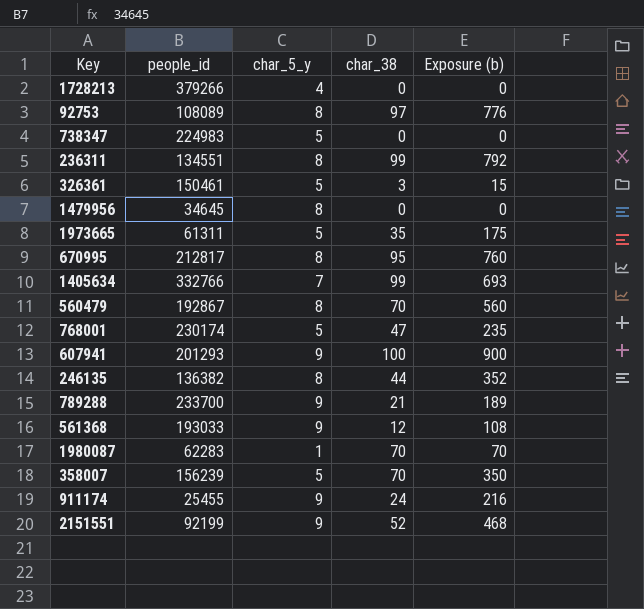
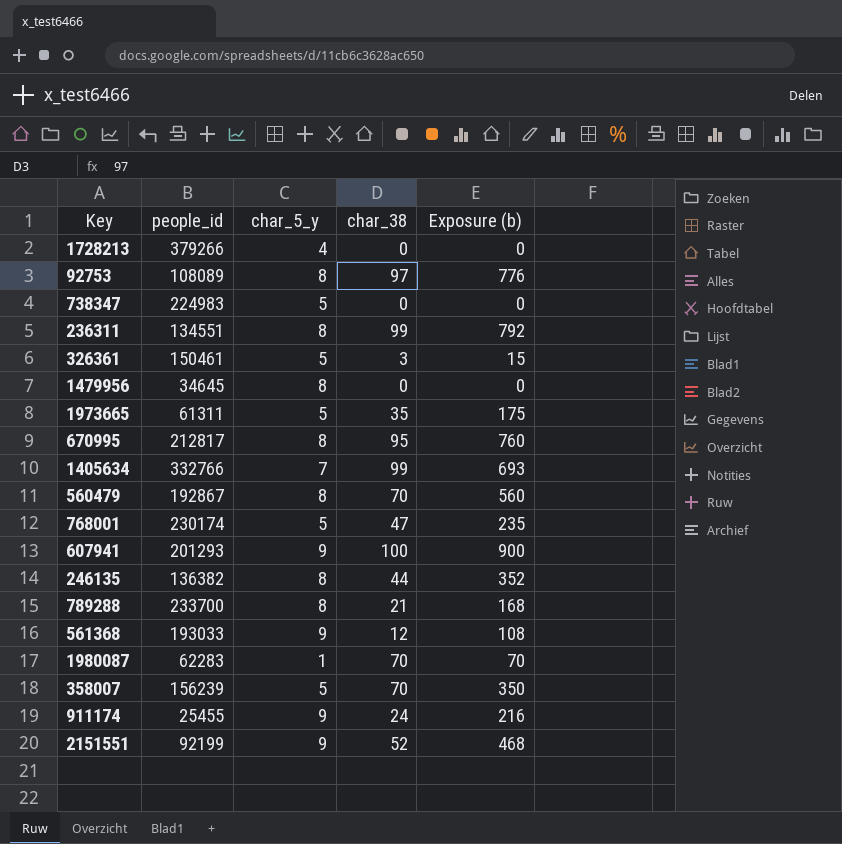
789288 | char_5_y: 9 -> 8
789288 | Exposure (b): 189 -> 168

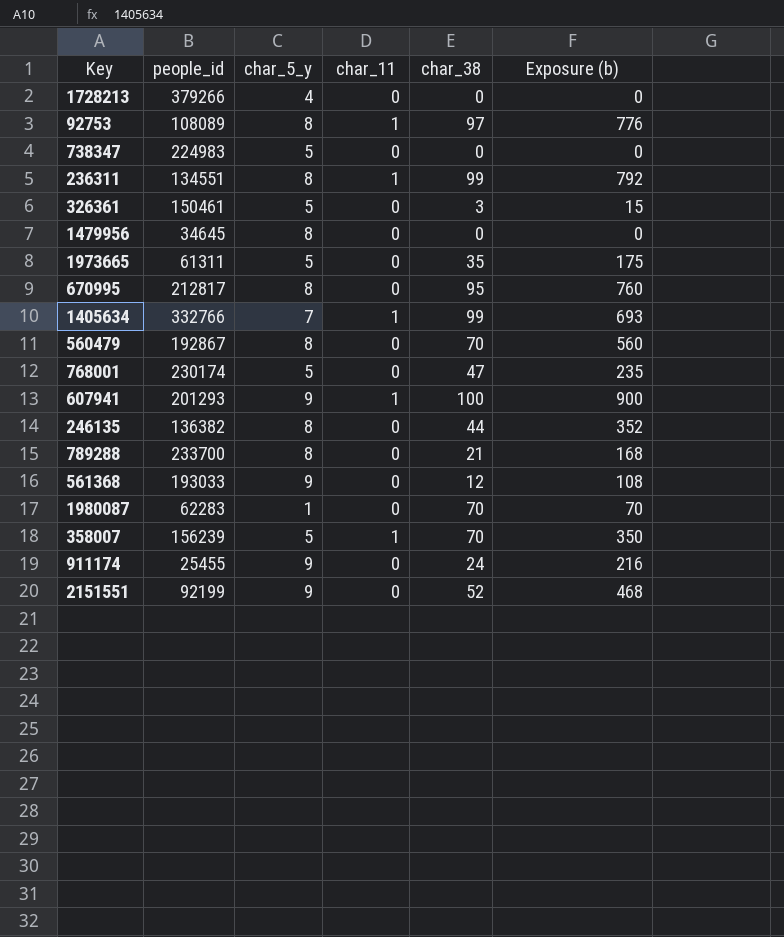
column char_11 | position: none -> 4

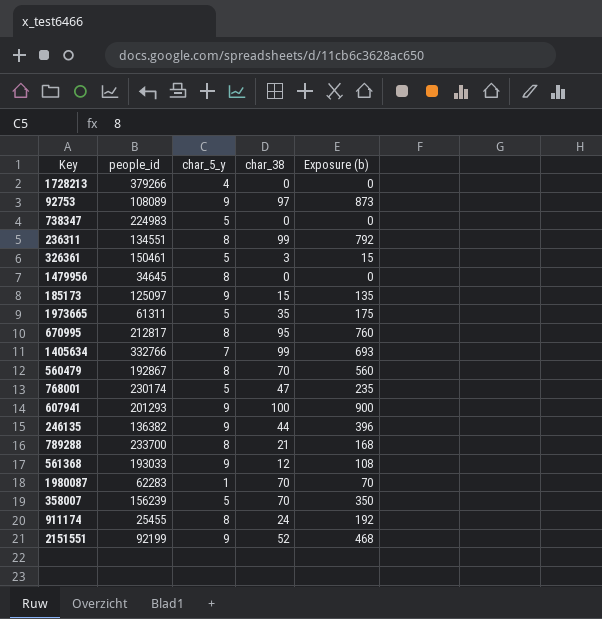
column char_11 | position: 4 -> none
92753 | char_5_y: 8 -> 9
92753 | Exposure (b): 776 -> 873
row 185173: none -> 125097 | 9 | 15 | 135
246135 | char_5_y: 8 -> 9
246135 | Exposure (b): 352 -> 396
911174 | char_5_y: 9 -> 8
911174 | Exposure (b): 216 -> 192

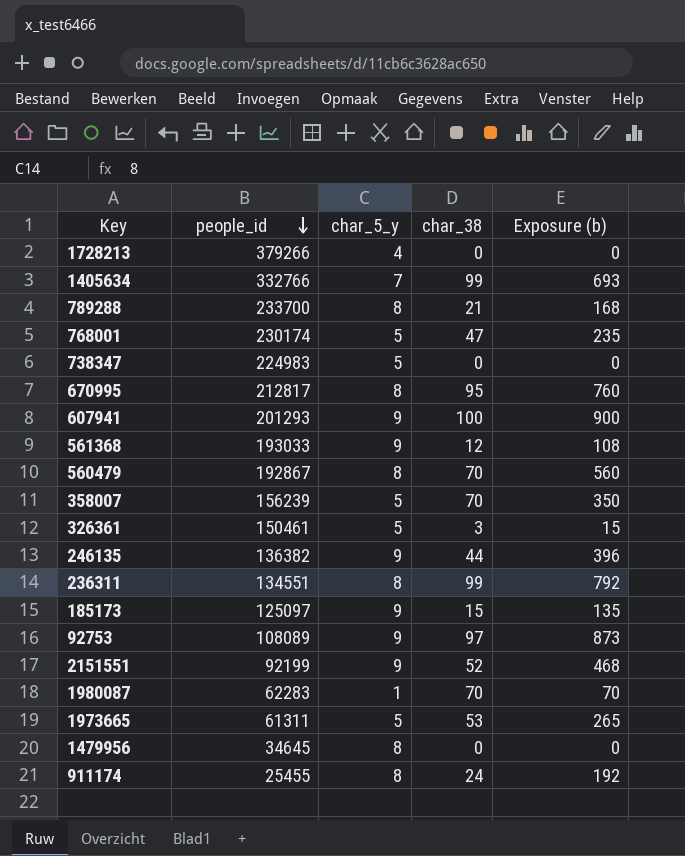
row order: none -> people_id descending
1973665 | char_38: 35 -> 53
1973665 | Exposure (b): 175 -> 265

